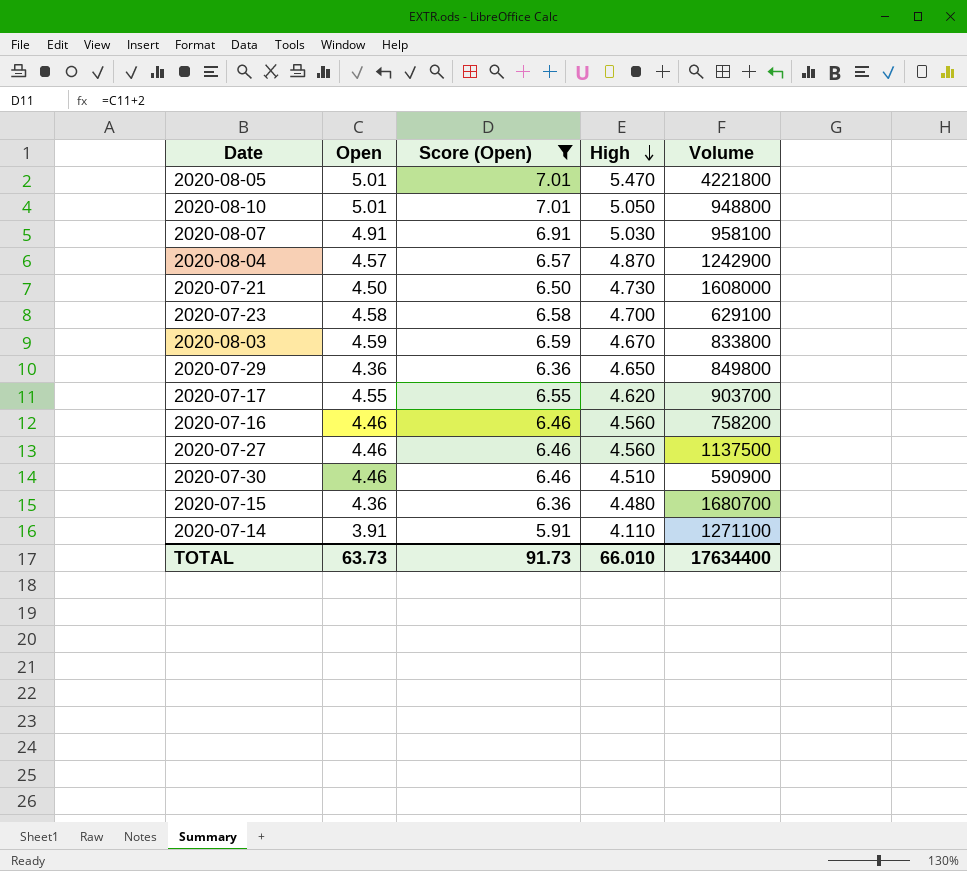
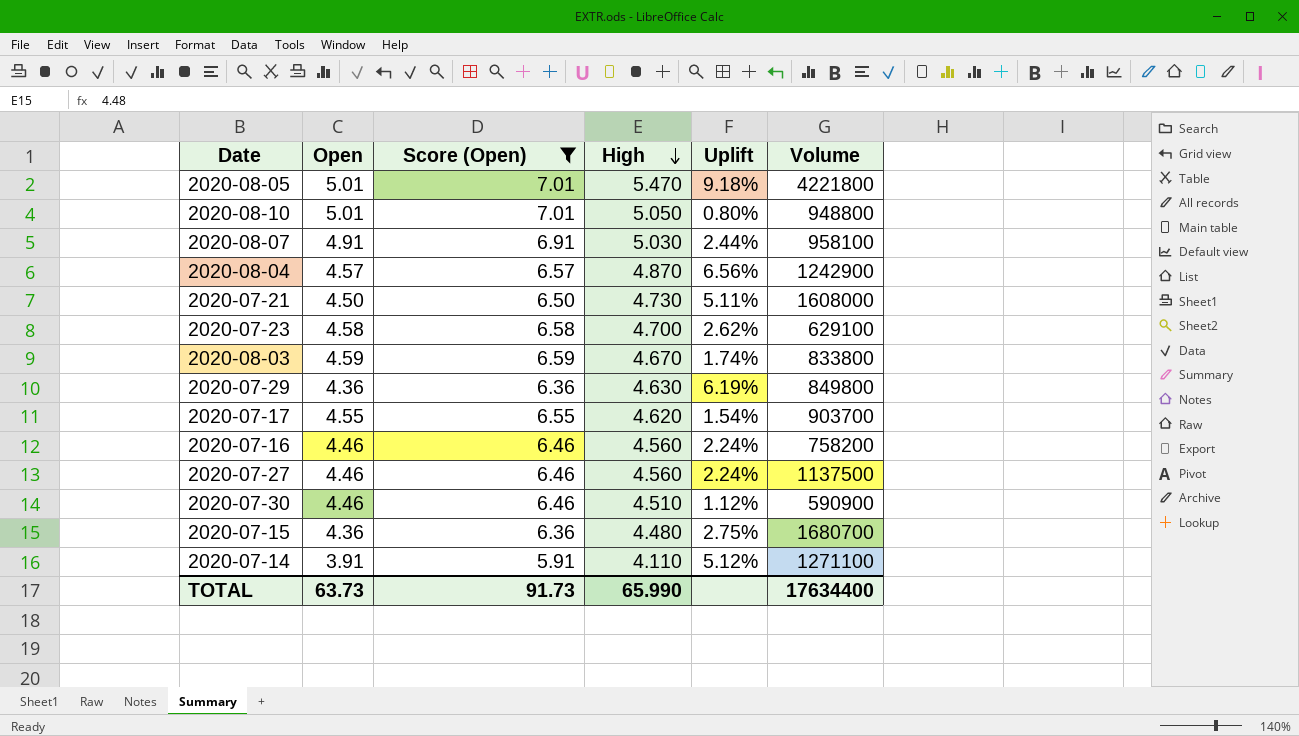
column Uplift | formula: none -> ([High] - [Open]) / [Open]
2020-07-29 | High: 4.650 -> 4.630
TOTAL | High: 66.010 -> 65.990

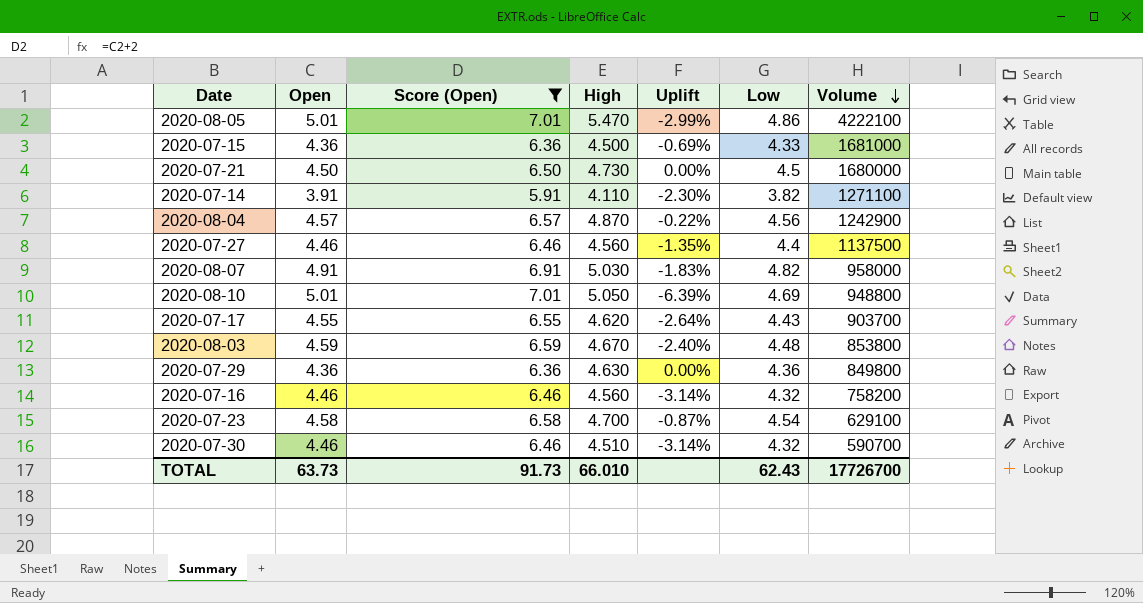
row order: High descending -> Volume descending
column Uplift | formula: ([High] - [Open]) / [Open] -> ([Low] - [Open]) / [Open]
column Low | position: none -> 6
2020-08-05 | Volume: 4221800 -> 4222100
2020-07-15 | High: 4.480 -> 4.500
2020-07-15 | Volume: 1680700 -> 1681000
2020-07-21 | Volume: 1608000 -> 1680000
2020-08-07 | Volume: 958100 -> 958000
2020-08-03 | Volume: 833800 -> 853800
2020-07-30 | Volume: 590900 -> 590700
TOTAL | High: 65.990 -> 66.010
TOTAL | Volume: 17634400 -> 17726700

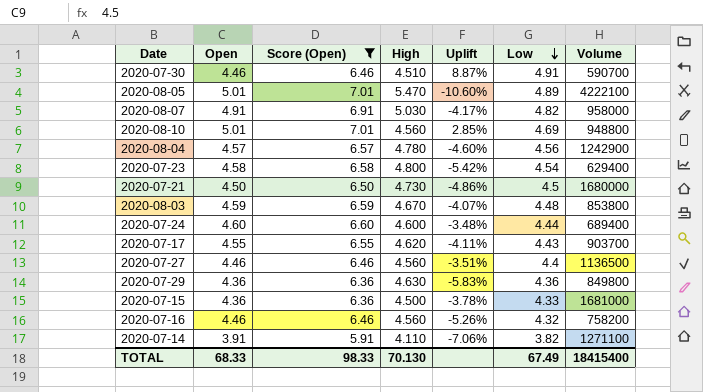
row order: Volume descending -> Low descending
column Uplift | formula: ([Low] - [Open]) / [Open] -> ([Low] - [High]) / [High]
2020-07-30 | Low: 4.32 -> 4.91
2020-08-05 | Low: 4.86 -> 4.89
2020-08-10 | High: 5.050 -> 4.560
2020-08-04 | High: 4.870 -> 4.780
2020-07-23 | High: 4.700 -> 4.800
2020-07-23 | Volume: 629100 -> 629400
row 2020-07-24: none -> 4.60 | 6.60 | 4.600 | -3.48% | 4.44 | 689400
2020-07-27 | Volume: 1137500 -> 1136500
TOTAL | Open: 63.73 -> 68.33
TOTAL | Score (Open): 91.73 -> 98.33
TOTAL | High: 66.010 -> 70.130
TOTAL | Low: 62.43 -> 67.49
TOTAL | Volume: 17726700 -> 18415400

